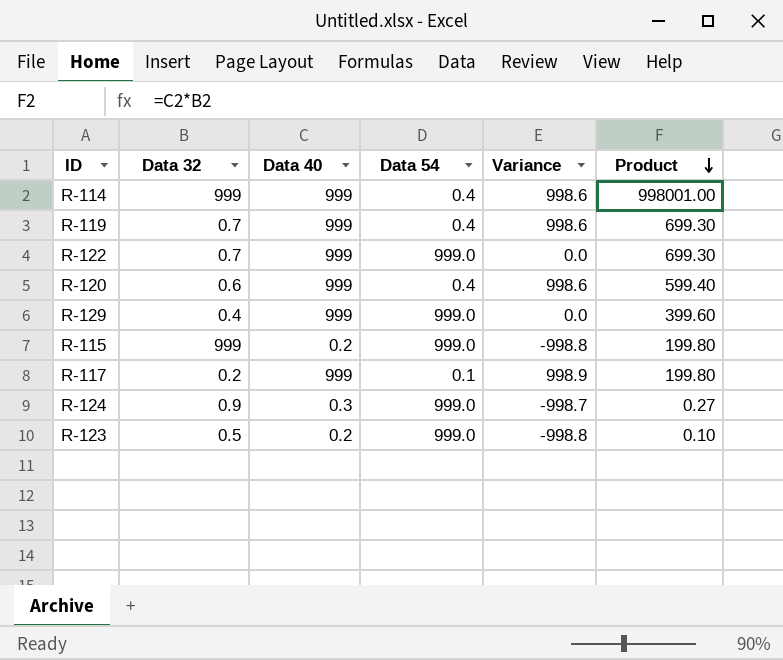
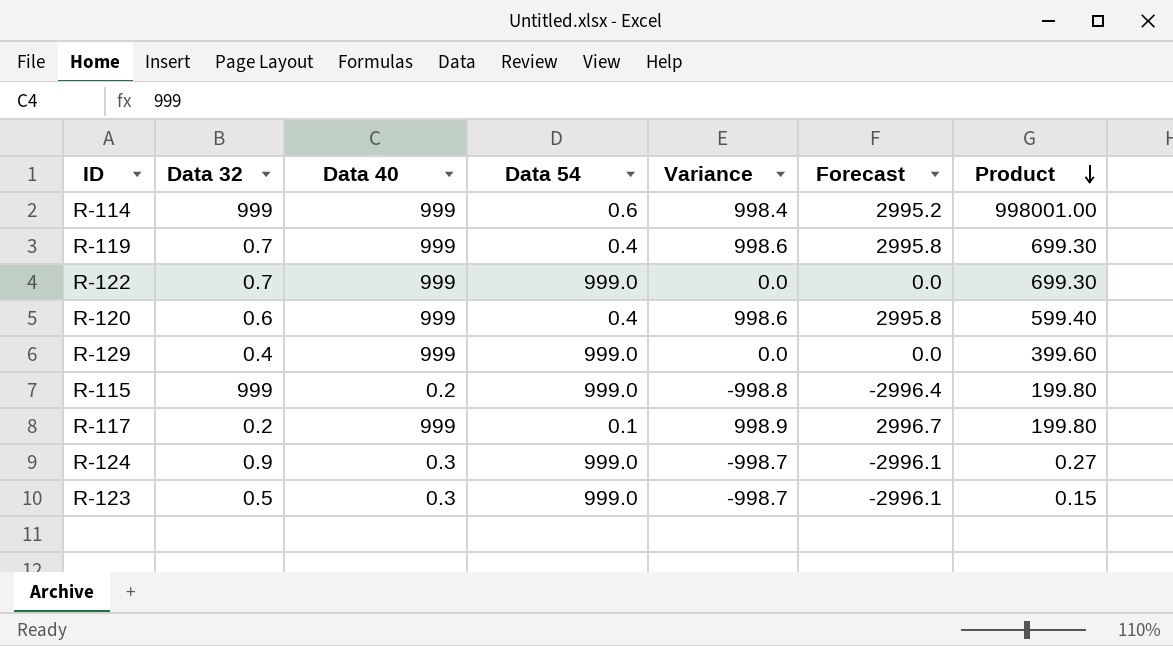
column Forecast | formula: none -> [Variance] * 3
R-114 | Data 54: 0.4 -> 0.6
R-114 | Variance: 998.6 -> 998.4
R-123 | Data 40: 0.2 -> 0.3
R-123 | Variance: -998.8 -> -998.7
R-123 | Product: 0.10 -> 0.15

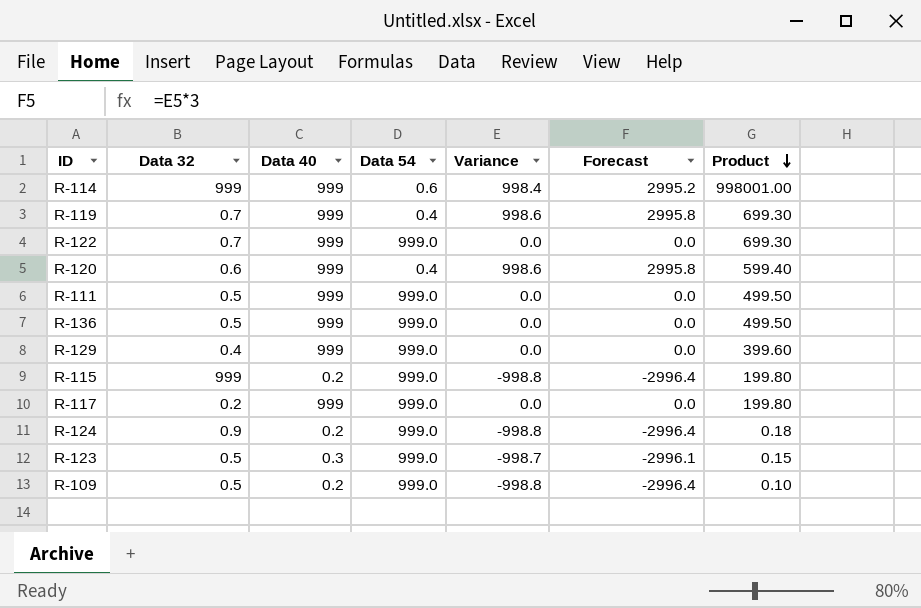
row R-111: none -> 0.5 | 999 | 999.0 | 0.0 | 0.0 | 499.50
row R-136: none -> 0.5 | 999 | 999.0 | 0.0 | 0.0 | 499.50
R-117 | Data 54: 0.1 -> 999.0
R-117 | Variance: 998.9 -> 0.0
R-117 | Forecast: 2996.7 -> 0.0
R-124 | Data 40: 0.3 -> 0.2
R-124 | Variance: -998.7 -> -998.8
R-124 | Forecast: -2996.1 -> -2996.4
R-124 | Product: 0.27 -> 0.18
row R-109: none -> 0.5 | 0.2 | 999.0 | -998.8 | -2996.4 | 0.10

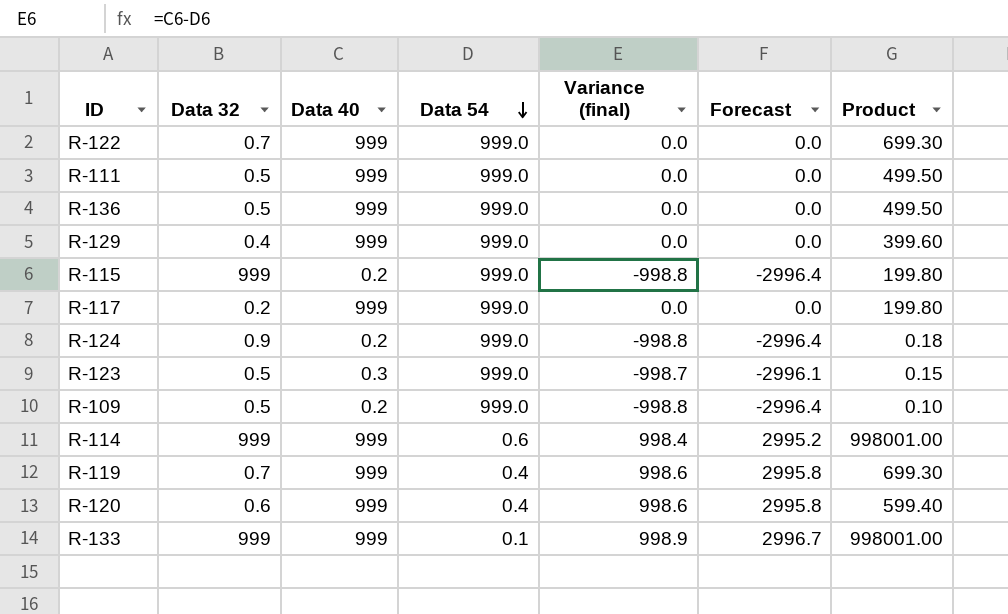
row order: Product descending -> Data 54 descending
column name: Variance -> Variance (final)
row R-133: none -> 999 | 999 | 0.1 | 998.9 | 2996.7 | 998001.00

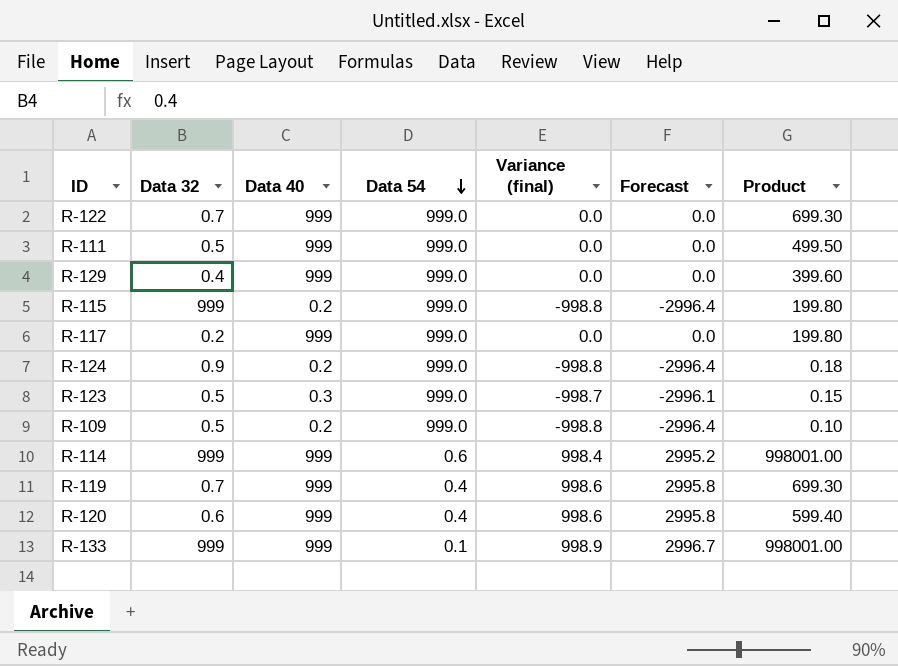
row R-136: 0.5 | 999 | 999.0 | 0.0 | 0.0 | 499.50 -> none

